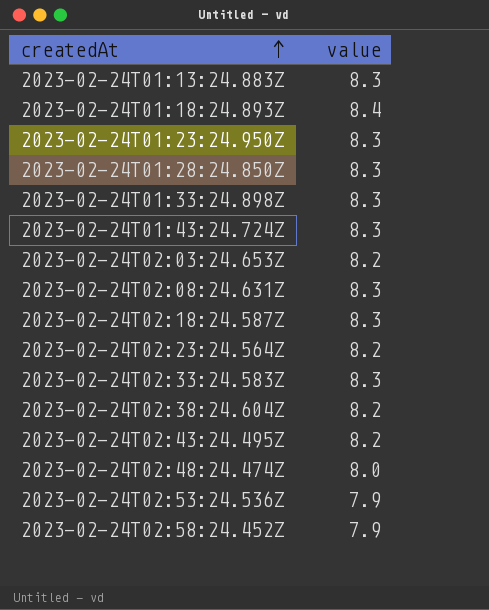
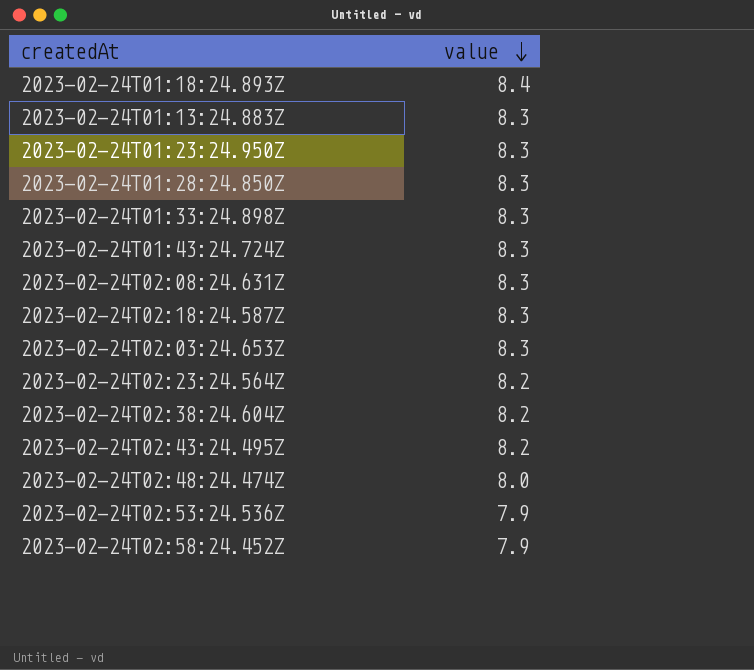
row order: createdAt ascending -> value descending
row 2023-02-24T02:33:24.583Z: 8.3 -> none
2023-02-24T02:03:24.653Z | value: 8.2 -> 8.3

